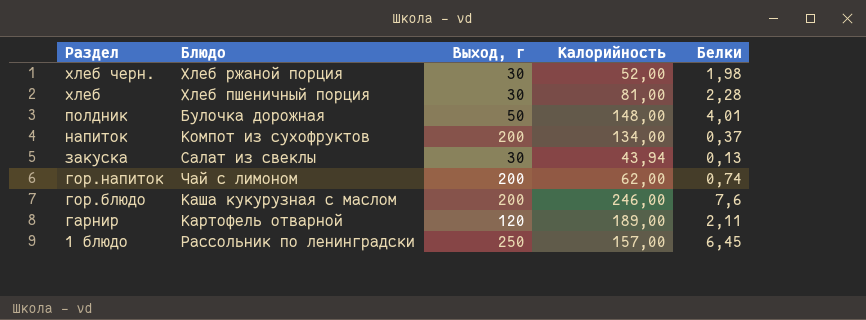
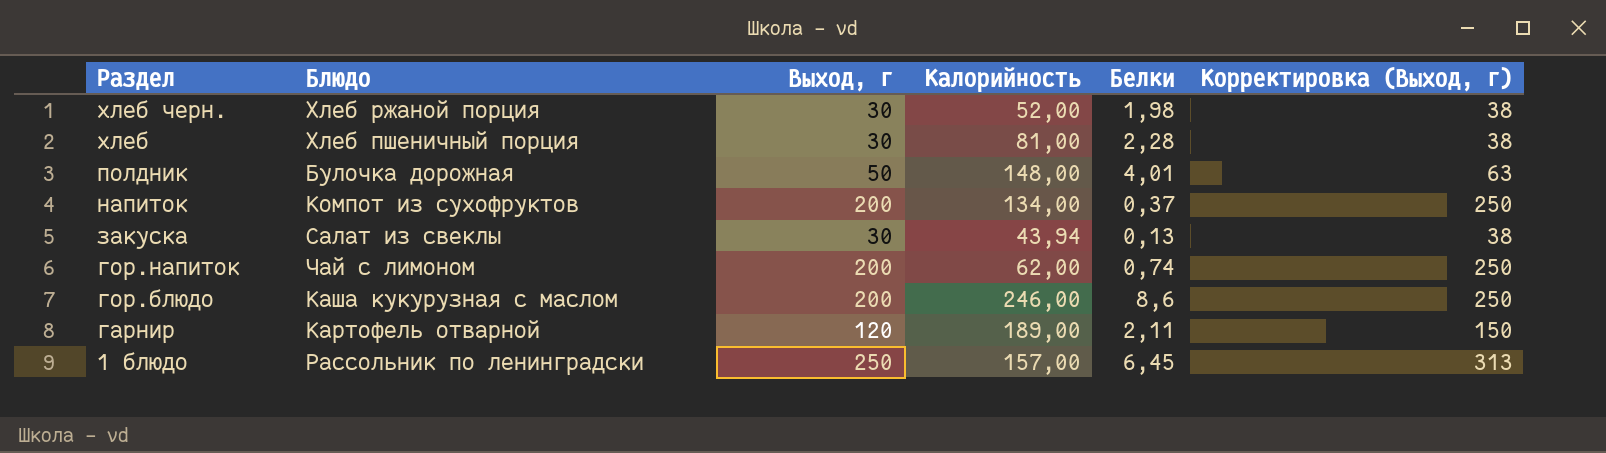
column Корректировка (Выход, г) | formula: none -> [Выход, г] * 1,25
гор.блюдо | Белки: 7,6 -> 8,6

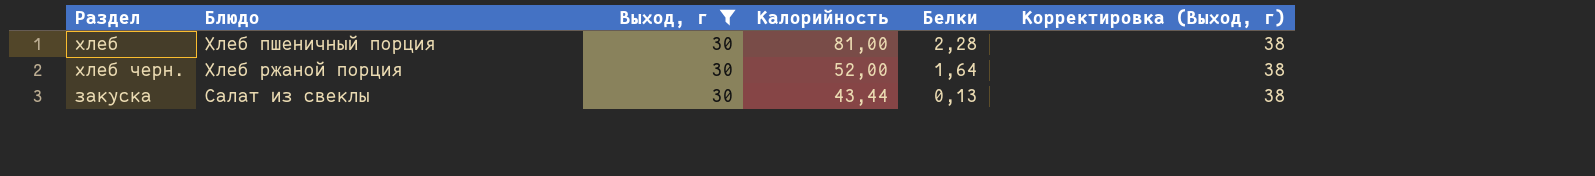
filter: none -> Выход, г = 30
row order: Раздел descending -> Калорийность descending
хлеб черн. | Белки: 1,98 -> 1,64
закуска | Калорийность: 43,94 -> 43,44

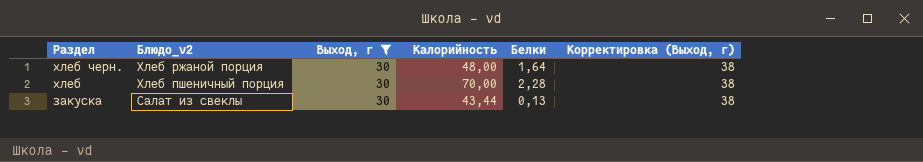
row order: Калорийность descending -> Раздел descending
column name: Блюдо -> Блюдо_v2
хлеб черн. | Калорийность: 52,00 -> 48,00
хлеб | Калорийность: 81,00 -> 70,00

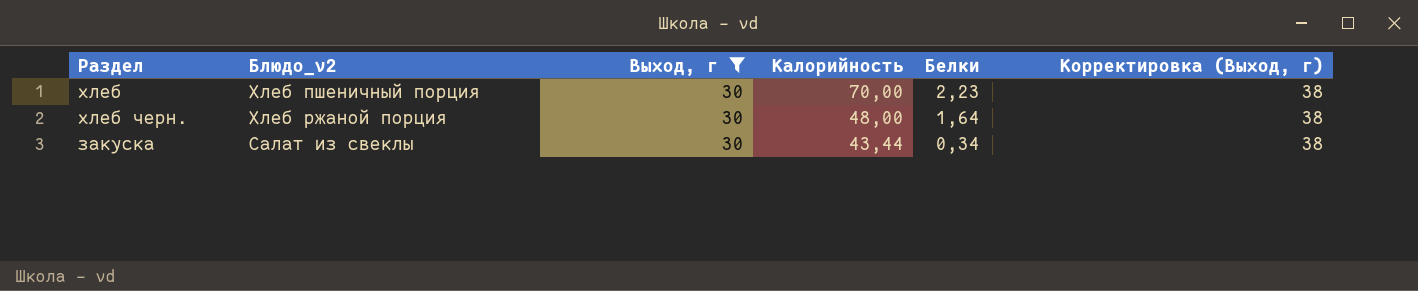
row order: Раздел descending -> Калорийность descending
хлеб | Белки: 2,28 -> 2,23
закуска | Белки: 0,13 -> 0,34

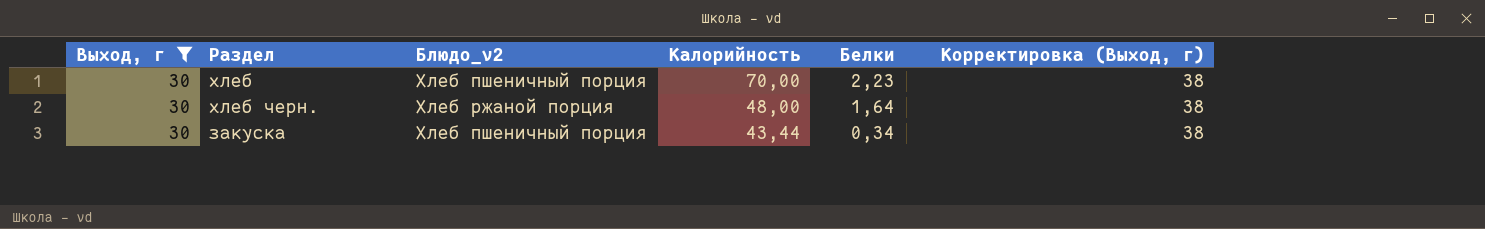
column Выход, г | position: 3 -> 1
закуска | Блюдо_v2: Салат из свеклы -> Хлеб пшеничный порция

